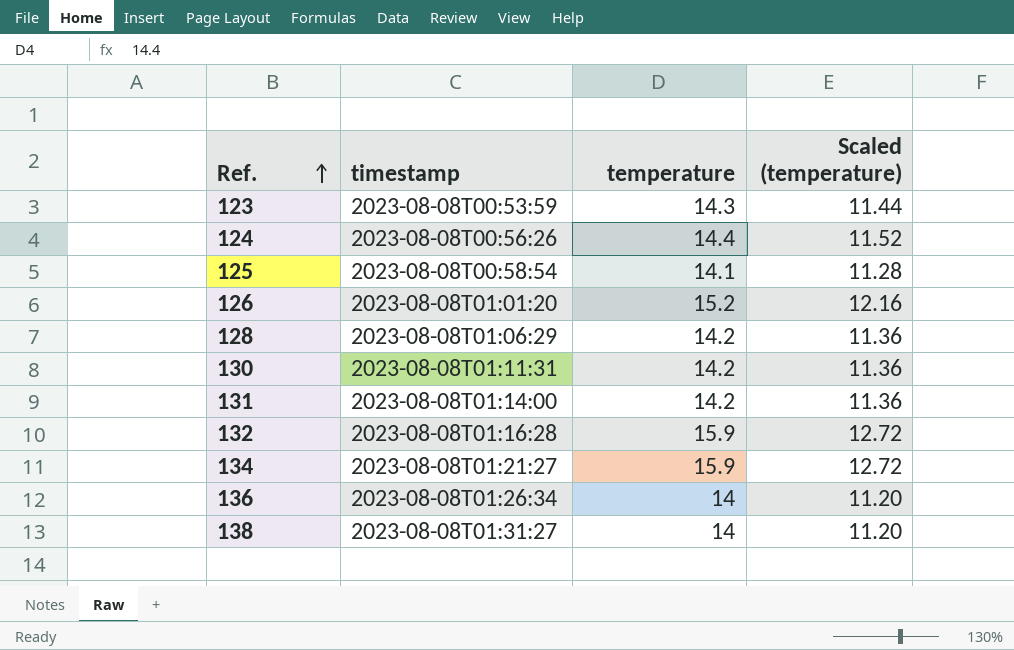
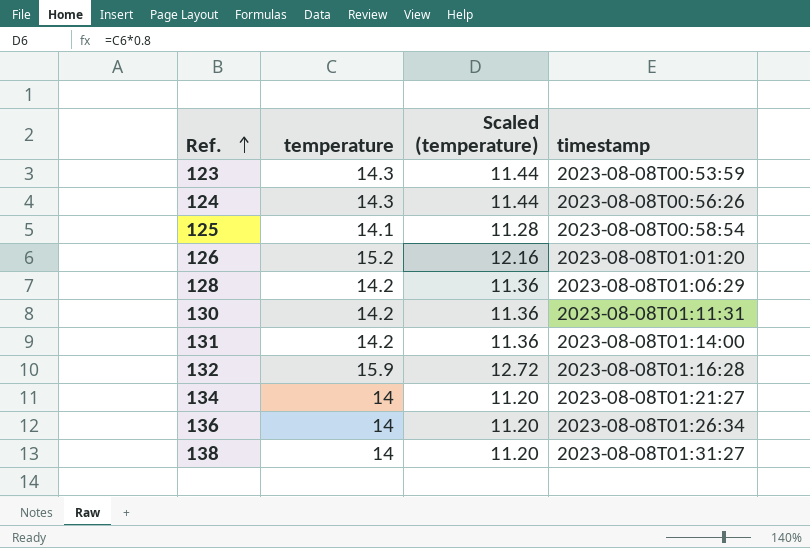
column timestamp | position: 2 -> 4
124 | temperature: 14.4 -> 14.3
124 | Scaled (temperature): 11.52 -> 11.44
134 | temperature: 15.9 -> 14
134 | Scaled (temperature): 12.72 -> 11.20

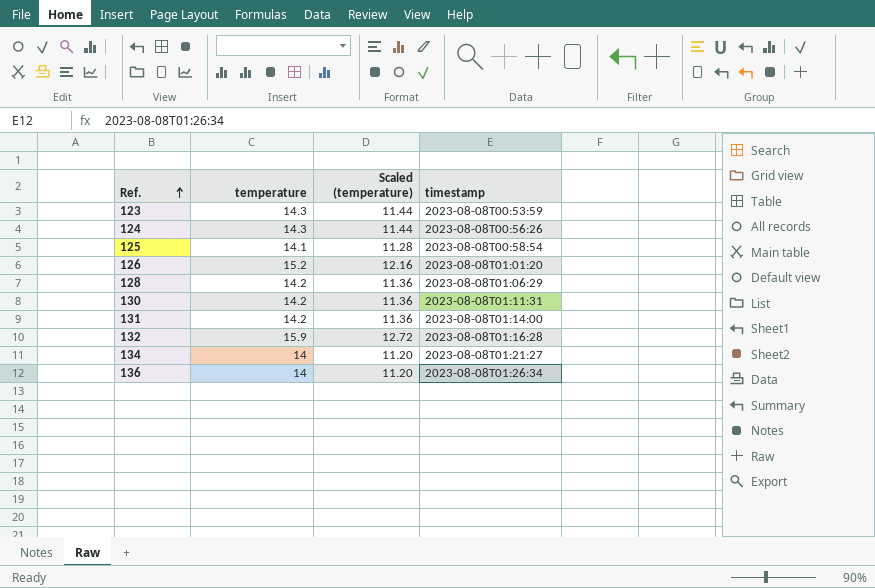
row 138: 14 | 11.20 | 2023-08-08T01:31:27 -> none

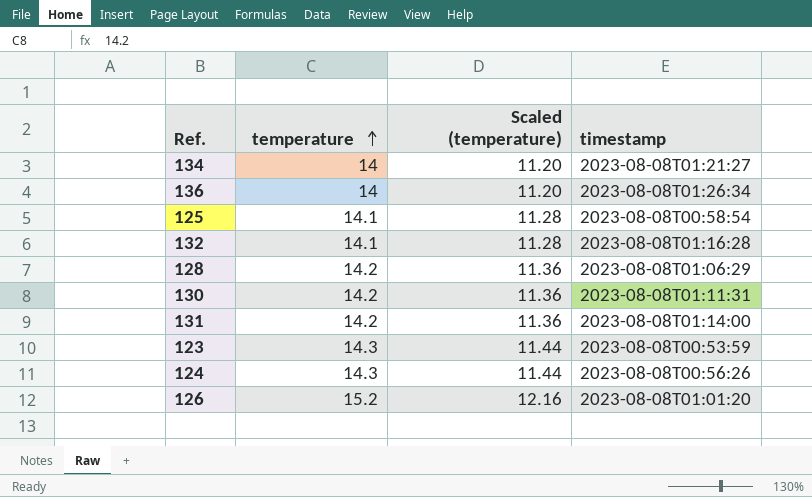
row order: Ref. ascending -> temperature ascending
132 | temperature: 15.9 -> 14.1
132 | Scaled (temperature): 12.72 -> 11.28

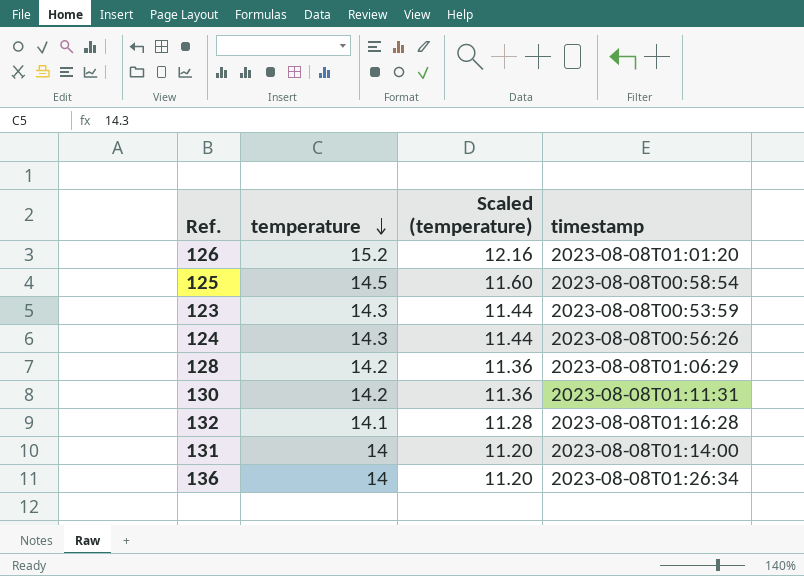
row order: temperature ascending -> temperature descending
row 134: 14 | 11.20 | 2023-08-08T01:21:27 -> none
125 | temperature: 14.1 -> 14.5
125 | Scaled (temperature): 11.28 -> 11.60
131 | temperature: 14.2 -> 14
131 | Scaled (temperature): 11.36 -> 11.20

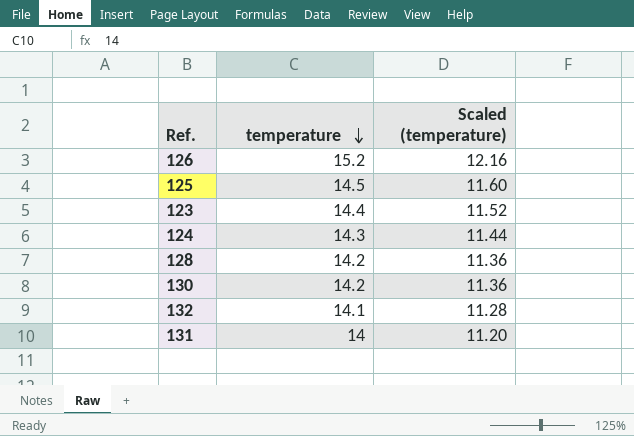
column timestamp | position: 4 -> none
row 136: 14 | 11.20 | 2023-08-08T01:26:34 -> none
123 | temperature: 14.3 -> 14.4
123 | Scaled (temperature): 11.44 -> 11.52

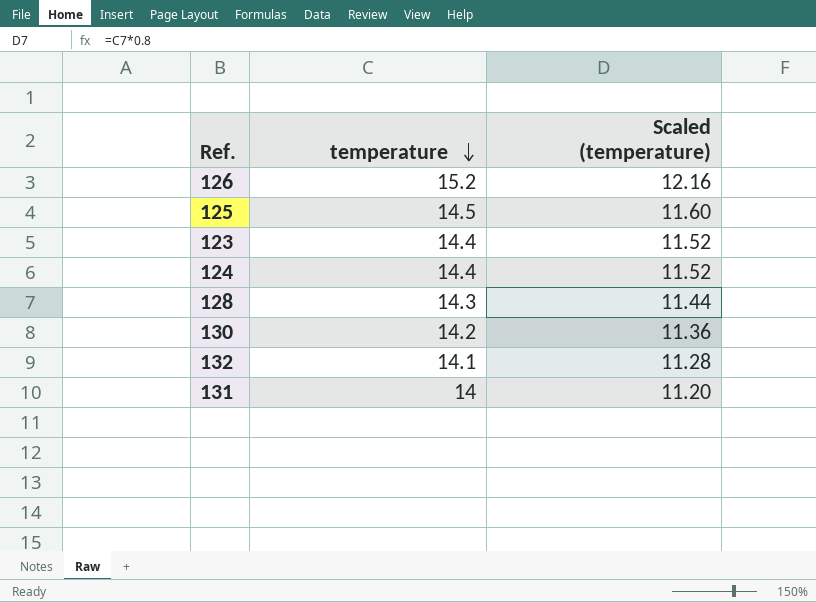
124 | temperature: 14.3 -> 14.4
124 | Scaled (temperature): 11.44 -> 11.52
128 | temperature: 14.2 -> 14.3
128 | Scaled (temperature): 11.36 -> 11.44

